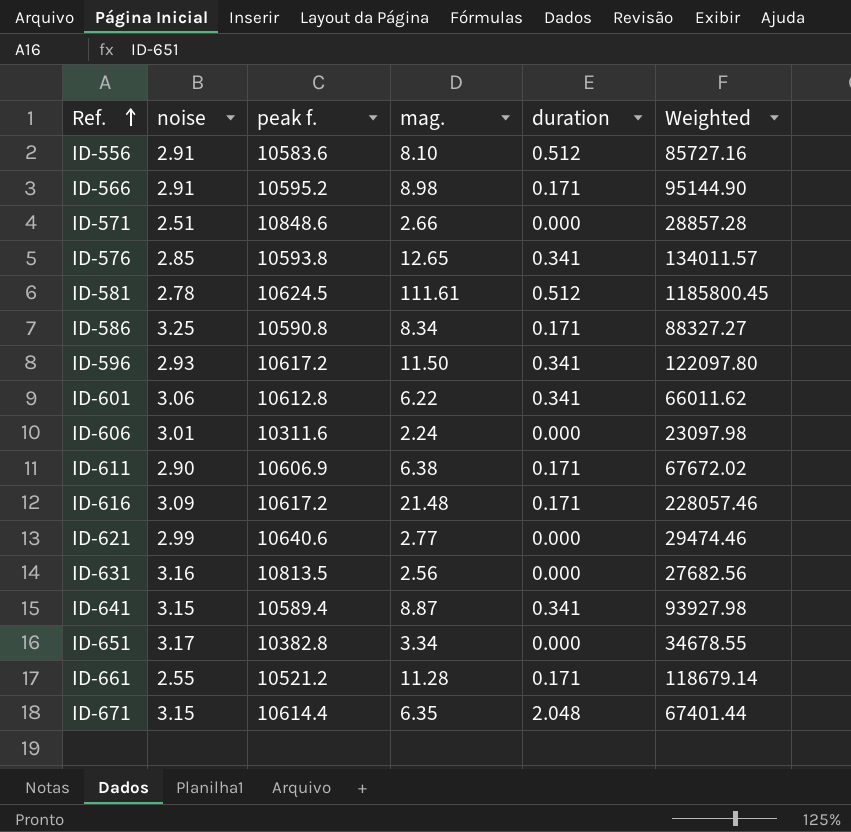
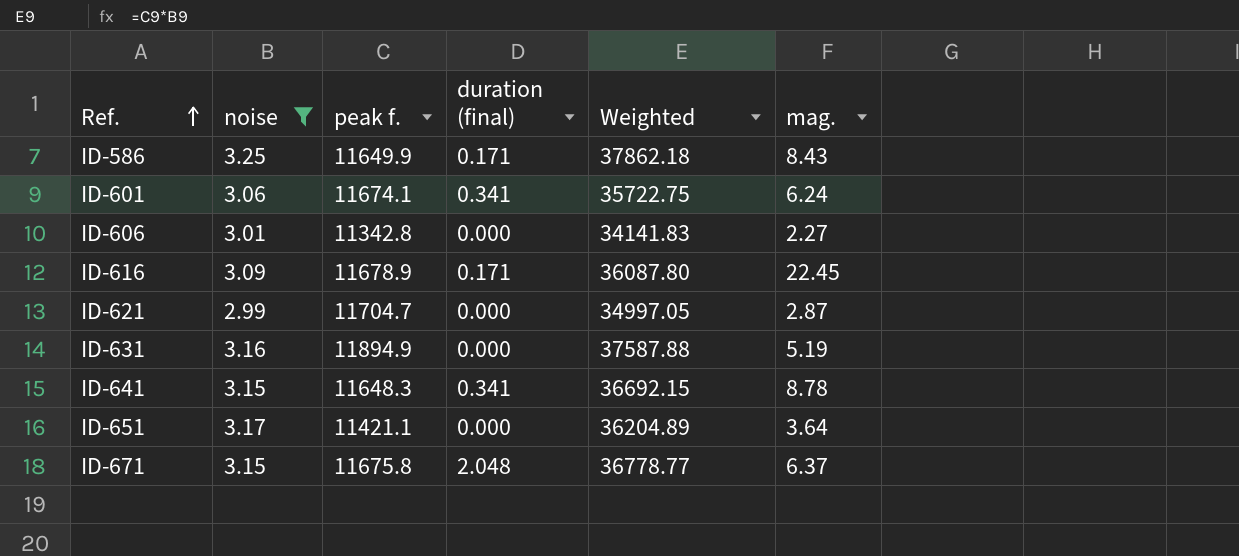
filter: none -> noise >= 2.99
column name: duration -> duration (final)
column Weighted | formula: [peak f.] * [mag.] -> [noise] * [peak f.]
column mag. | position: 4 -> 6
ID-586 | peak f.: 10590.8 -> 11649.9
ID-586 | mag.: 8.34 -> 8.43
ID-601 | peak f.: 10612.8 -> 11674.1
ID-601 | mag.: 6.22 -> 6.24
ID-606 | peak f.: 10311.6 -> 11342.8
ID-606 | mag.: 2.24 -> 2.27
ID-616 | peak f.: 10617.2 -> 11678.9
ID-616 | mag.: 21.48 -> 22.45
ID-621 | peak f.: 10640.6 -> 11704.7
ID-621 | mag.: 2.77 -> 2.87
ID-631 | peak f.: 10813.5 -> 11894.9
ID-631 | mag.: 2.56 -> 5.19
ID-641 | peak f.: 10589.4 -> 11648.3
ID-641 | mag.: 8.87 -> 8.78
ID-651 | peak f.: 10382.8 -> 11421.1
ID-651 | mag.: 3.34 -> 3.64
ID-671 | peak f.: 10614.4 -> 11675.8
ID-671 | mag.: 6.35 -> 6.37

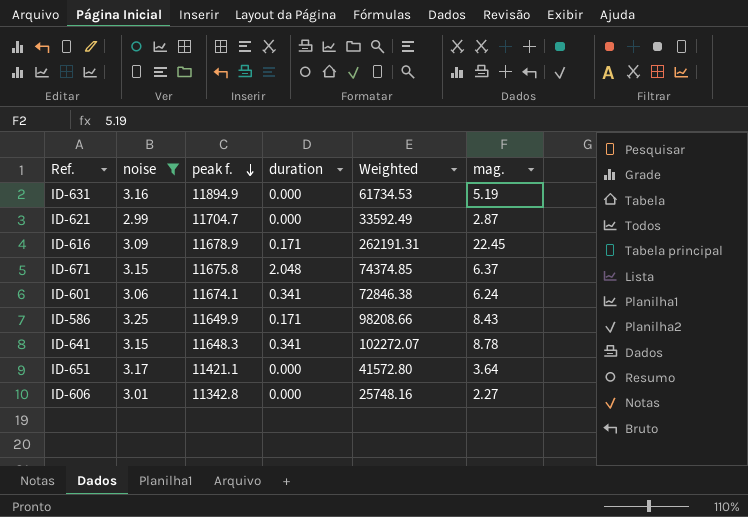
row order: Ref. ascending -> peak f. descending
column name: duration (final) -> duration
column Weighted | formula: [noise] * [peak f.] -> [peak f.] * [mag.]

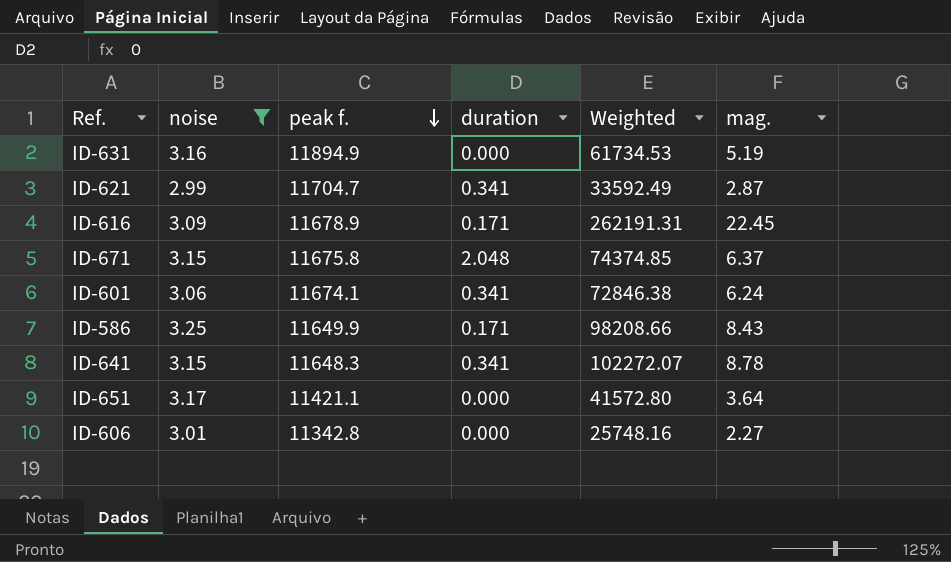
ID-621 | duration: 0.000 -> 0.341

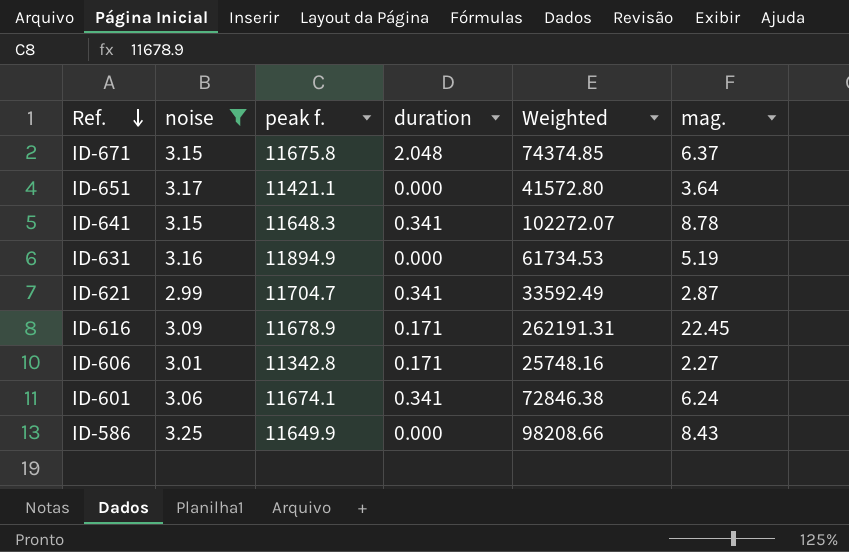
row order: peak f. descending -> Ref. descending
ID-606 | duration: 0.000 -> 0.171
ID-586 | duration: 0.171 -> 0.000

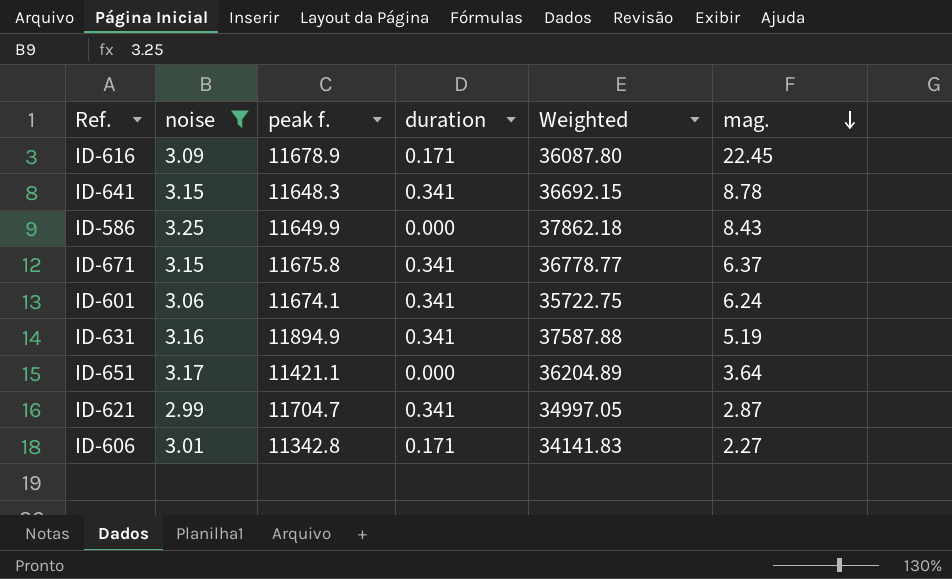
row order: Ref. descending -> mag. descending
column Weighted | formula: [peak f.] * [mag.] -> [noise] * [peak f.]
ID-671 | duration: 2.048 -> 0.341
ID-631 | duration: 0.000 -> 0.341

